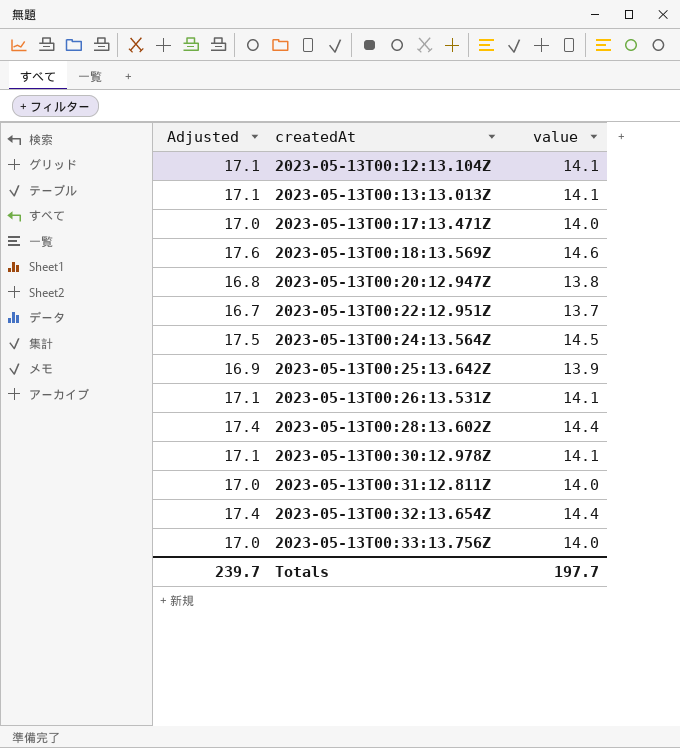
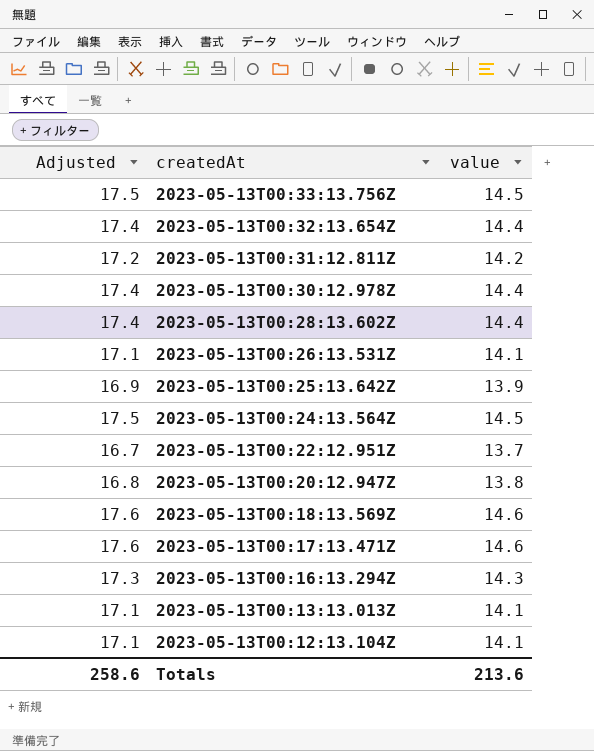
row order: createdAt ascending -> createdAt descending
2023-05-13T00:33:13.756Z | Adjusted: 17.0 -> 17.5
2023-05-13T00:33:13.756Z | value: 14.0 -> 14.5
2023-05-13T00:31:12.811Z | Adjusted: 17.0 -> 17.2
2023-05-13T00:31:12.811Z | value: 14.0 -> 14.2
2023-05-13T00:30:12.978Z | Adjusted: 17.1 -> 17.4
2023-05-13T00:30:12.978Z | value: 14.1 -> 14.4
2023-05-13T00:17:13.471Z | Adjusted: 17.0 -> 17.6
2023-05-13T00:17:13.471Z | value: 14.0 -> 14.6
row 2023-05-13T00:16:13.294Z: none -> 17.3 | 14.3
Totals | Adjusted: 239.7 -> 258.6
Totals | value: 197.7 -> 213.6

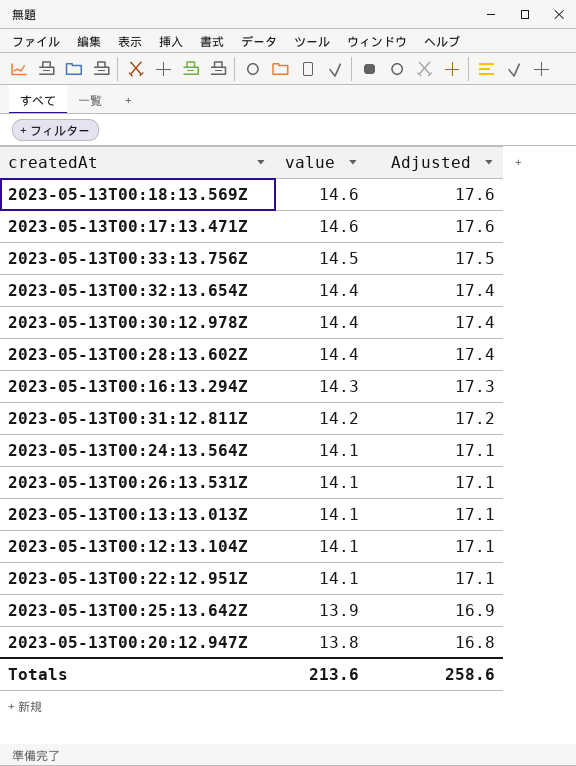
row order: createdAt descending -> value descending
column Adjusted | position: 1 -> 3
2023-05-13T00:24:13.564Z | value: 14.5 -> 14.1
2023-05-13T00:24:13.564Z | Adjusted: 17.5 -> 17.1
2023-05-13T00:22:12.951Z | value: 13.7 -> 14.1
2023-05-13T00:22:12.951Z | Adjusted: 16.7 -> 17.1

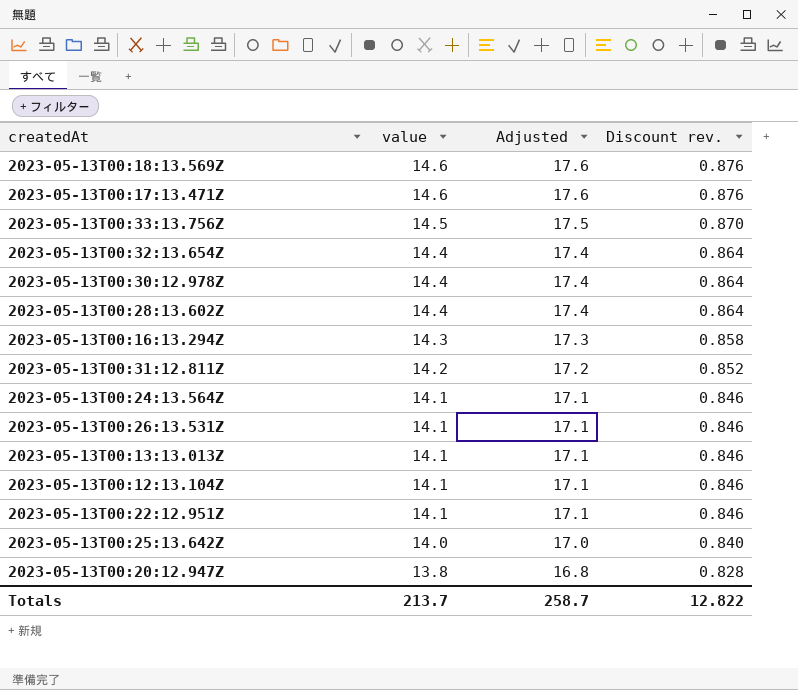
column Discount rev. | formula: none -> [value] * 0.06
2023-05-13T00:25:13.642Z | value: 13.9 -> 14.0
2023-05-13T00:25:13.642Z | Adjusted: 16.9 -> 17.0
Totals | value: 213.6 -> 213.7
Totals | Adjusted: 258.6 -> 258.7

